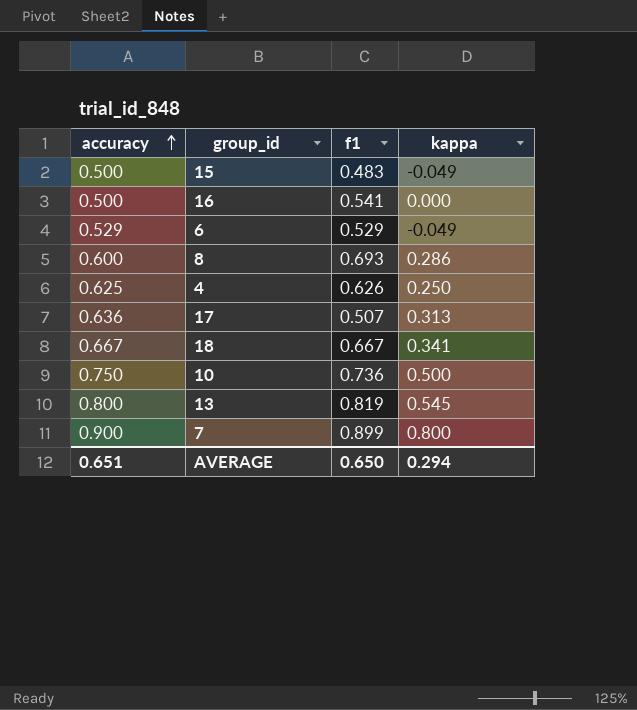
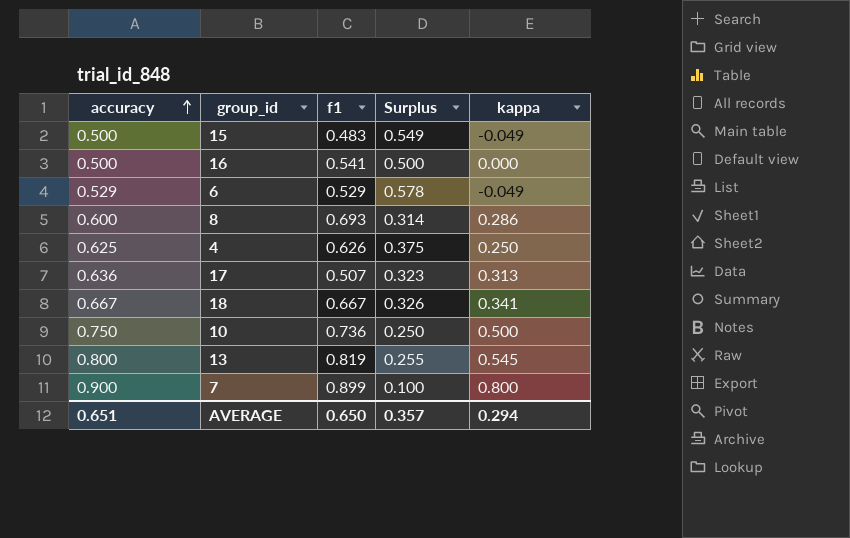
column Surplus | formula: none -> [accuracy] - [kappa]

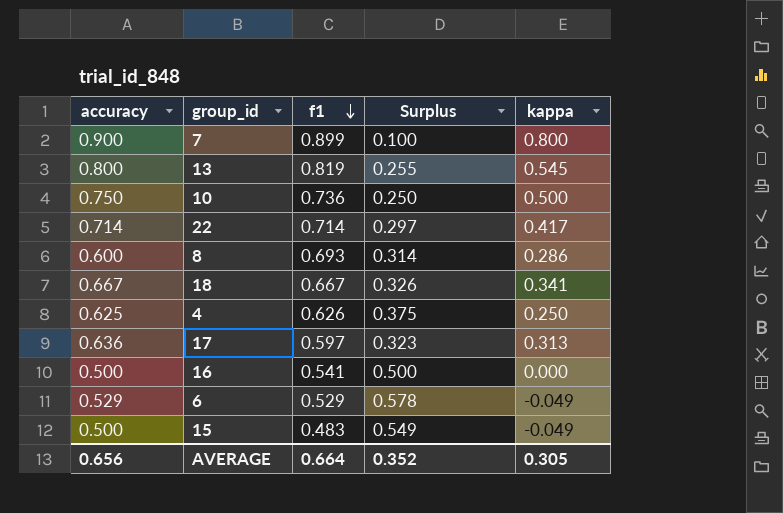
row order: accuracy ascending -> f1 descending
row 22: none -> 0.714 | 0.714 | 0.297 | 0.417
17 | f1: 0.507 -> 0.597
AVERAGE | accuracy: 0.651 -> 0.656
AVERAGE | f1: 0.650 -> 0.664
AVERAGE | Surplus: 0.357 -> 0.352
AVERAGE | kappa: 0.294 -> 0.305

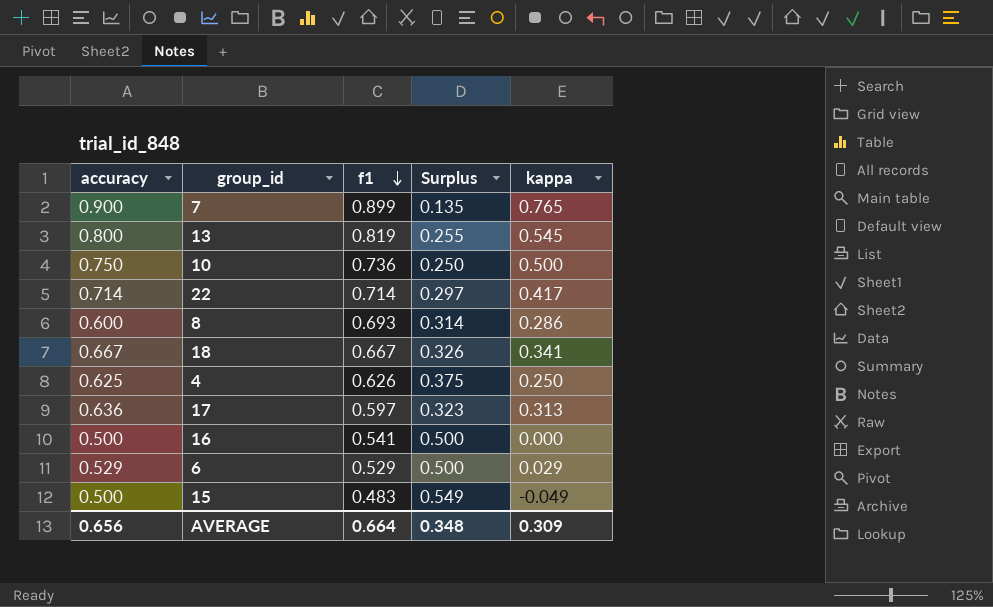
7 | Surplus: 0.100 -> 0.135
7 | kappa: 0.800 -> 0.765
6 | Surplus: 0.578 -> 0.500
6 | kappa: -0.049 -> 0.029
AVERAGE | Surplus: 0.352 -> 0.348
AVERAGE | kappa: 0.305 -> 0.309

